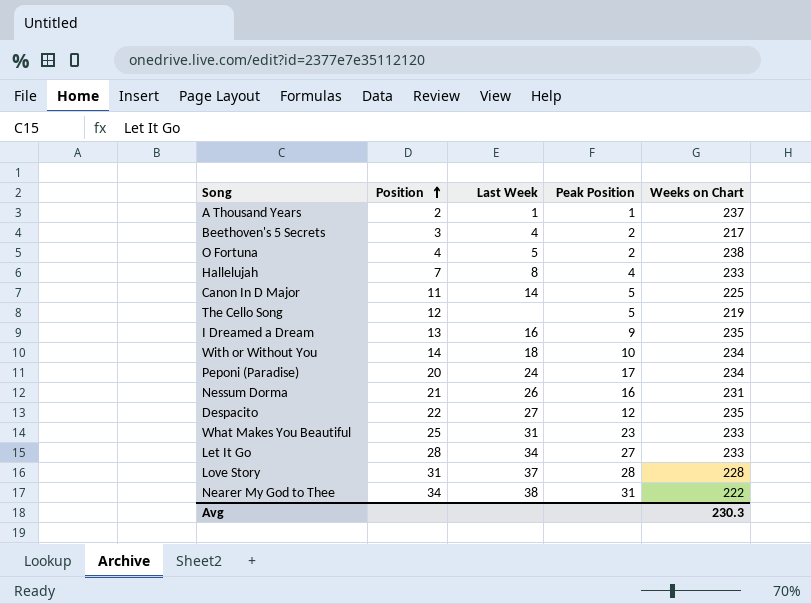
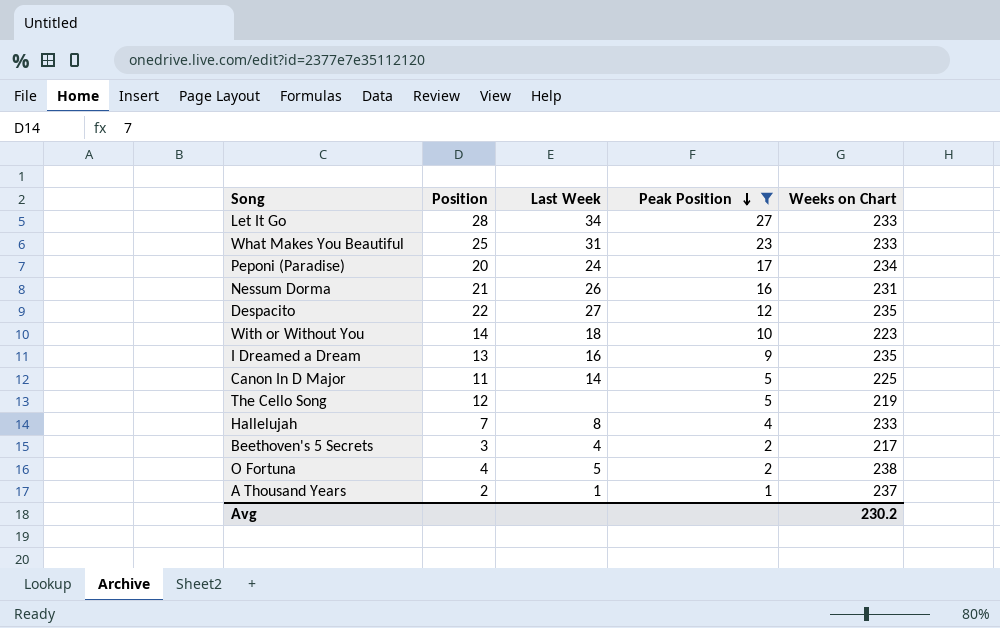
filter: none -> Peak Position <= 27
row order: Position ascending -> Peak Position descending
With or Without You | Weeks on Chart: 234 -> 223
Avg | Weeks on Chart: 230.3 -> 230.2

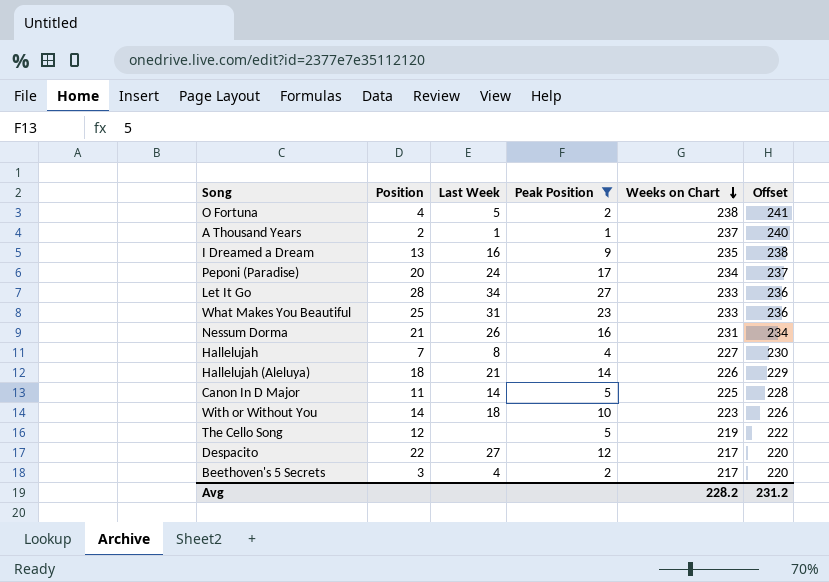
row order: Peak Position descending -> Weeks on Chart descending
column Offset | formula: none -> [Weeks on Chart] + 3
Hallelujah | Weeks on Chart: 233 -> 227
row Hallelujah (Aleluya): none -> 18 | 21 | 14 | 226 | 229
Despacito | Weeks on Chart: 235 -> 217
Avg | Weeks on Chart: 230.2 -> 228.2

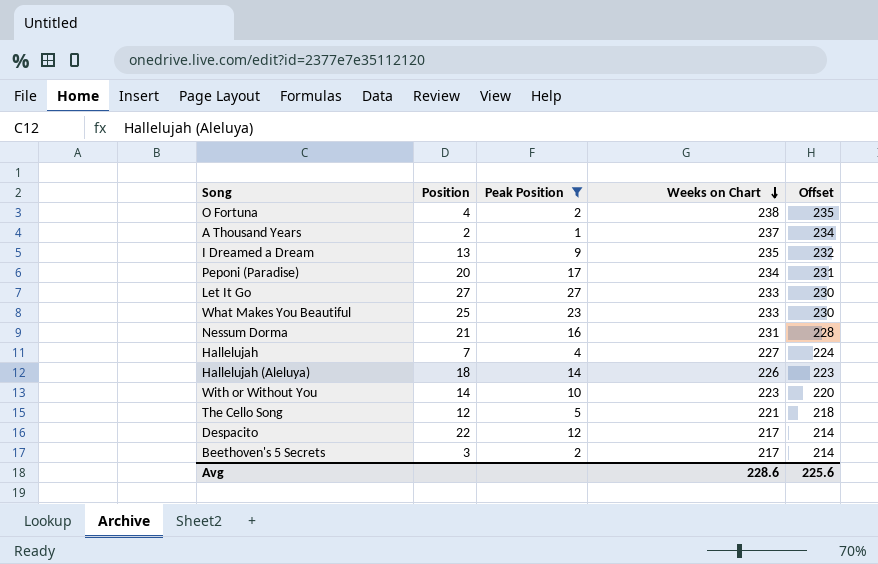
column Last Week | position: 3 -> none
column Offset | formula: [Weeks on Chart] + 3 -> [Weeks on Chart] - 3
row Canon In D Major: 11 | 14 | 5 | 225 | 228 -> none
Let It Go | Position: 28 -> 27
The Cello Song | Weeks on Chart: 219 -> 221
Avg | Weeks on Chart: 228.2 -> 228.6
Avg | Offset: 231.2 -> 225.6

